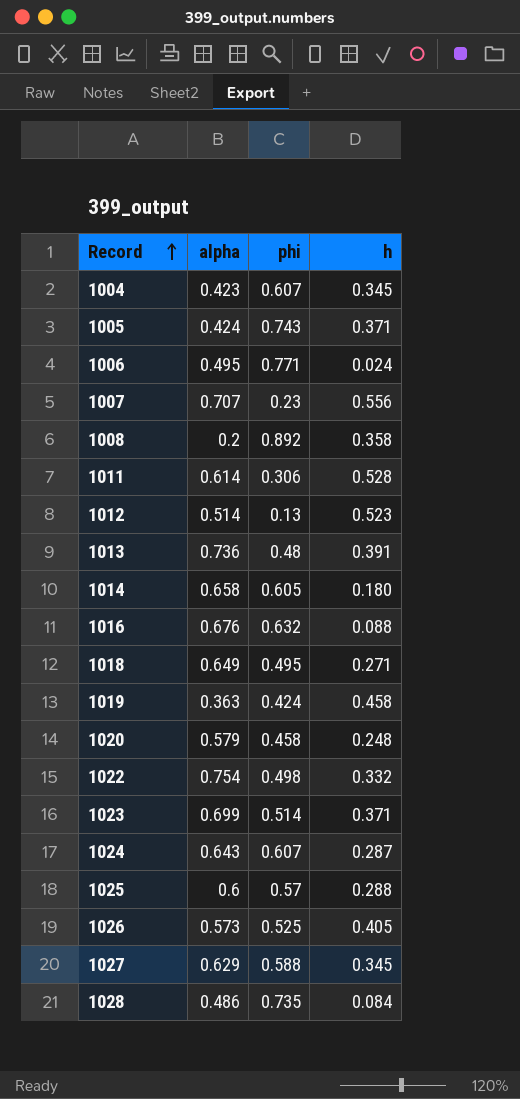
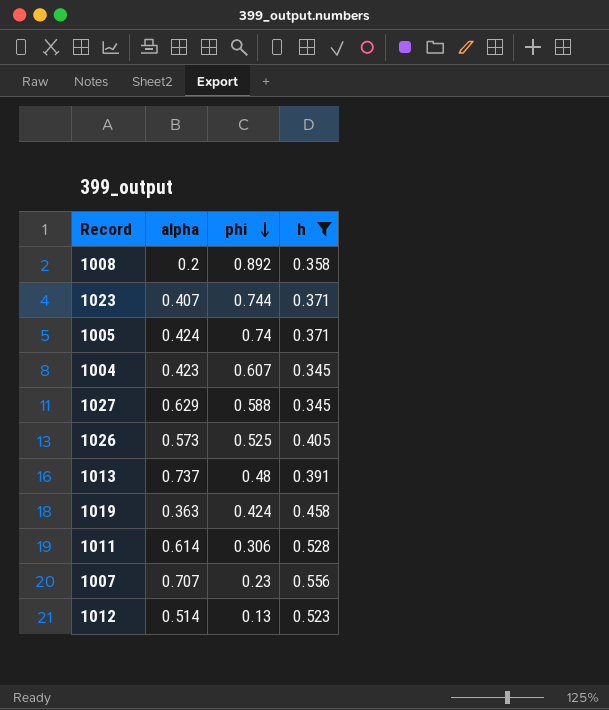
filter: none -> h >= 0.345
row order: Record ascending -> phi descending
1023 | alpha: 0.699 -> 0.407
1023 | phi: 0.514 -> 0.744
1005 | phi: 0.743 -> 0.74
1013 | alpha: 0.736 -> 0.737

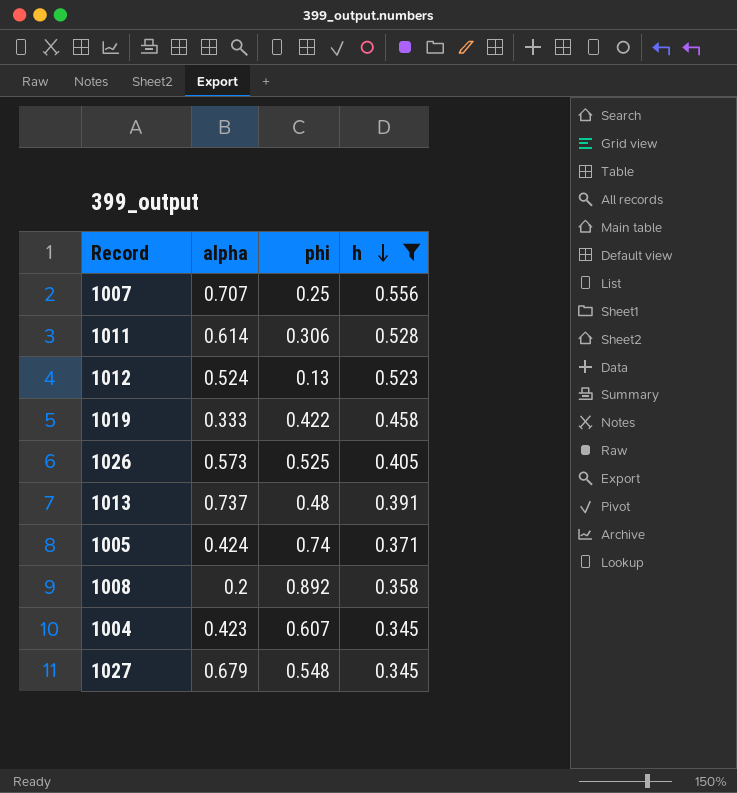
row order: phi descending -> h descending
row 1023: 0.407 | 0.744 | 0.371 -> none
1007 | phi: 0.23 -> 0.25
1012 | alpha: 0.514 -> 0.524
1019 | alpha: 0.363 -> 0.333
1019 | phi: 0.424 -> 0.422
1027 | alpha: 0.629 -> 0.679
1027 | phi: 0.588 -> 0.548

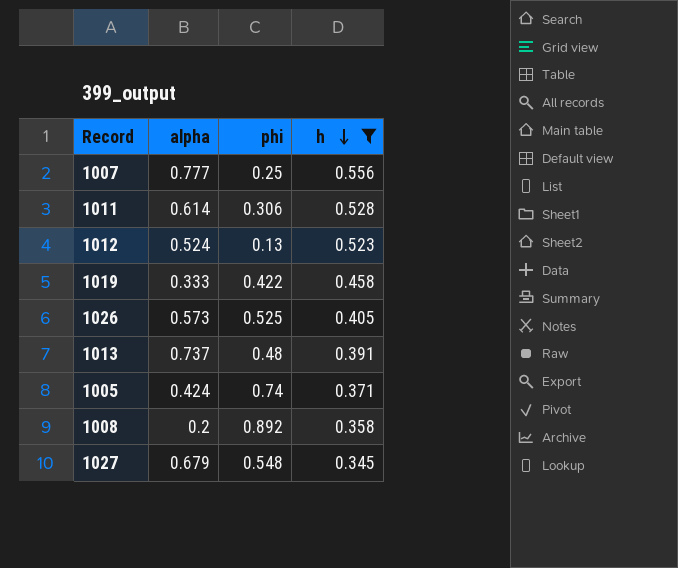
row 1004: 0.423 | 0.607 | 0.345 -> none
1007 | alpha: 0.707 -> 0.777

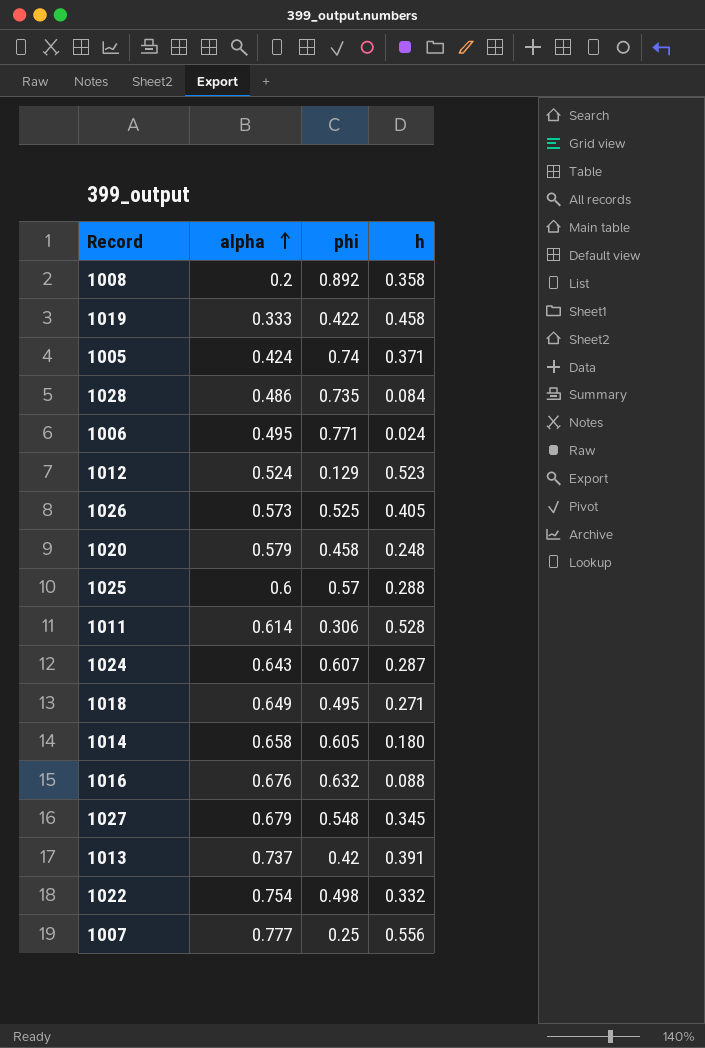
filter: h >= 0.345 -> none
row order: h descending -> alpha ascending
1012 | phi: 0.13 -> 0.129
1013 | phi: 0.48 -> 0.42

